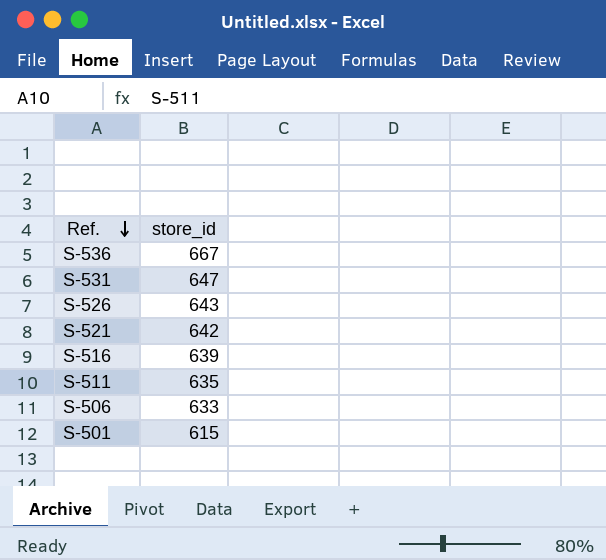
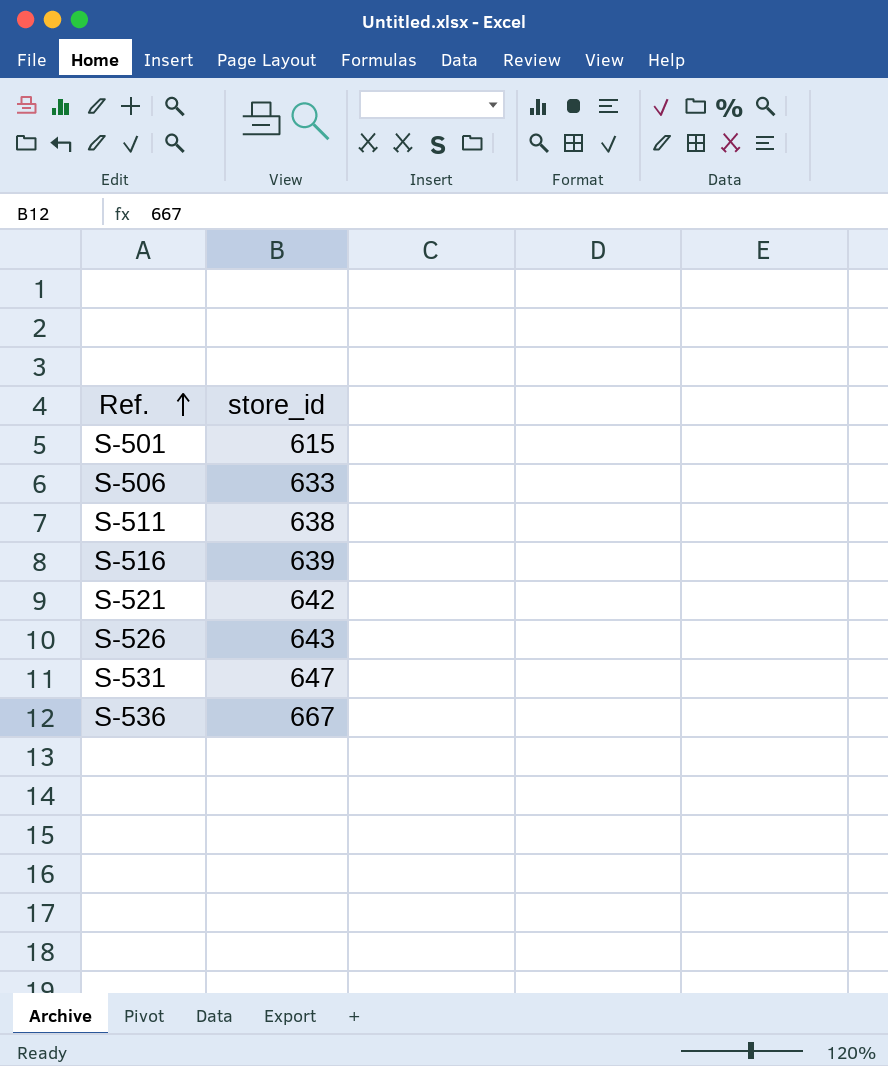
row order: Ref. descending -> Ref. ascending
S-511 | store_id: 635 -> 638

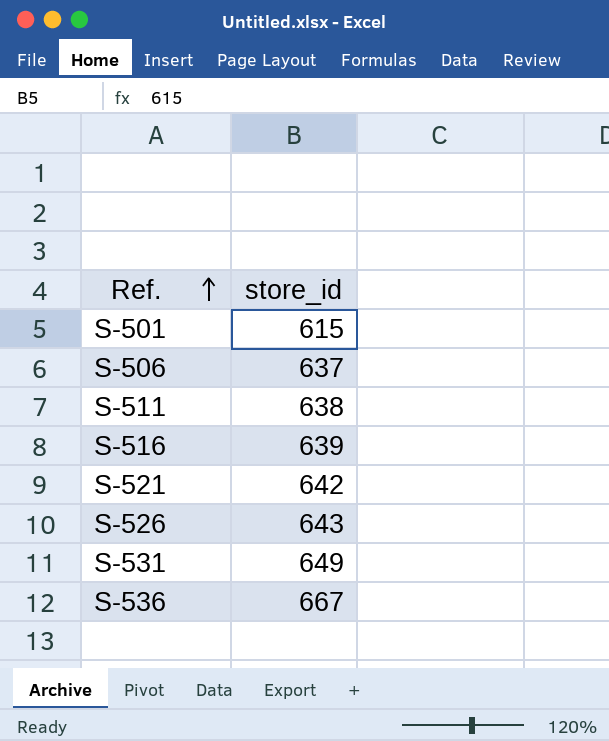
S-506 | store_id: 633 -> 637
S-531 | store_id: 647 -> 649

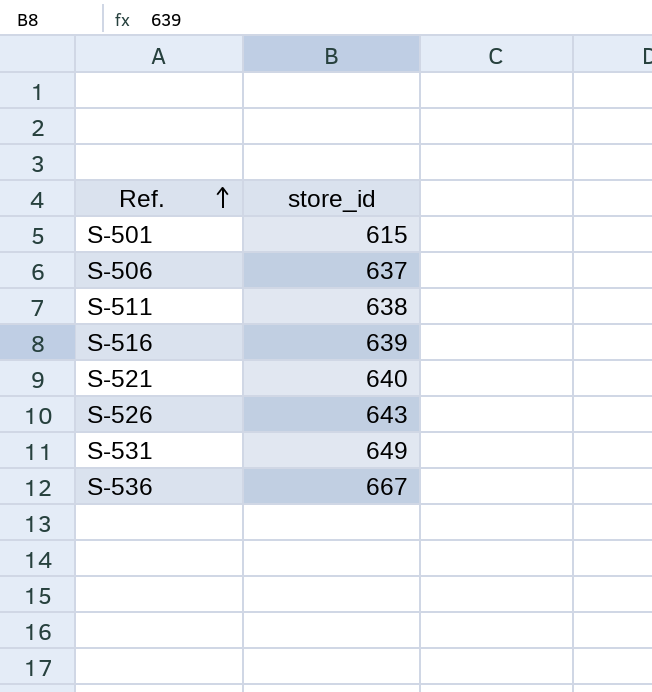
S-521 | store_id: 642 -> 640

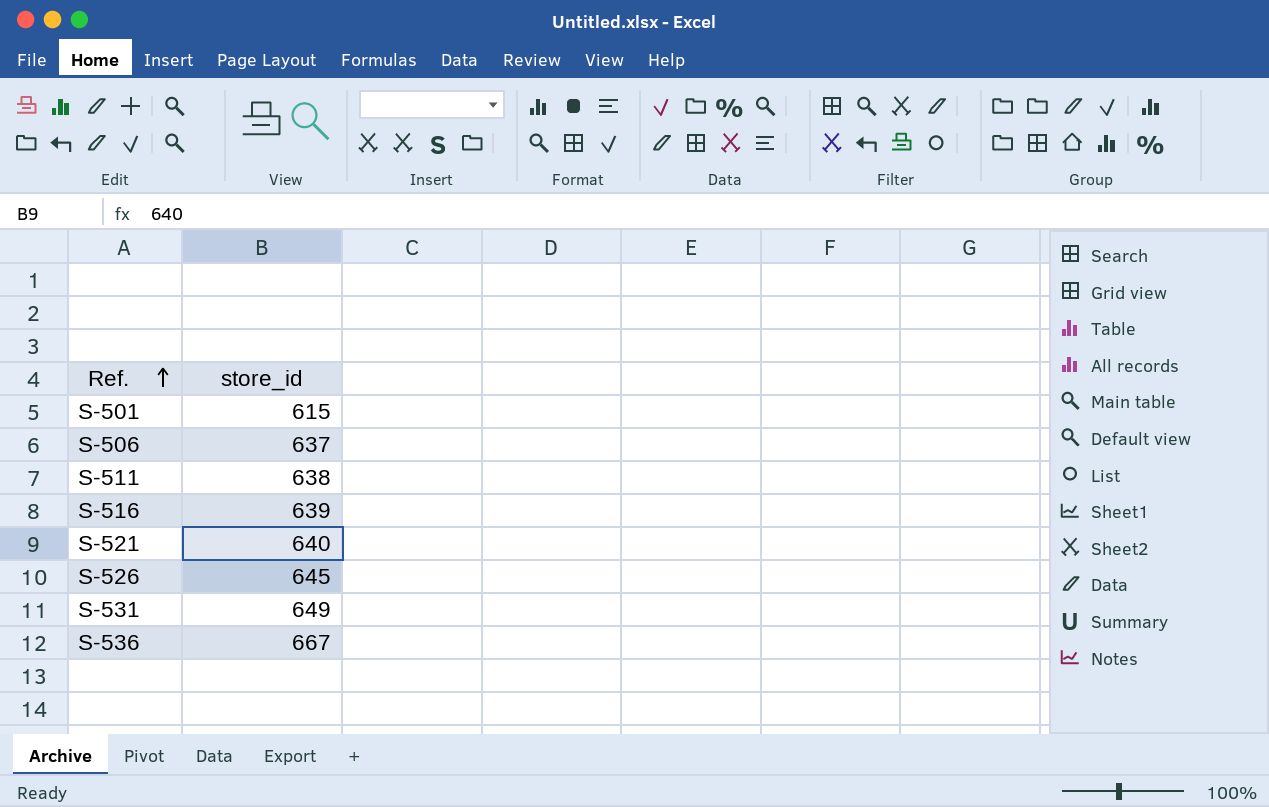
S-526 | store_id: 643 -> 645

